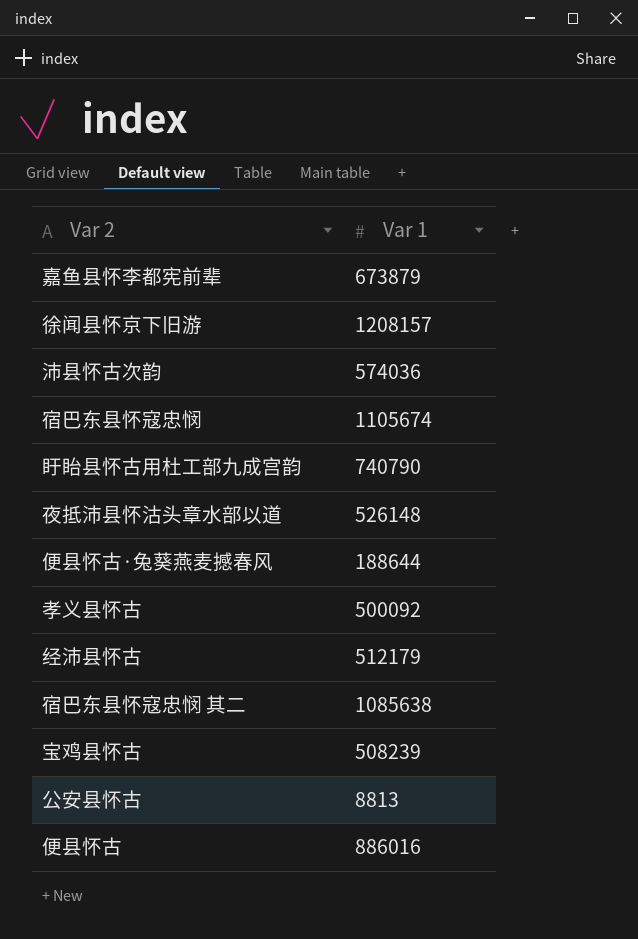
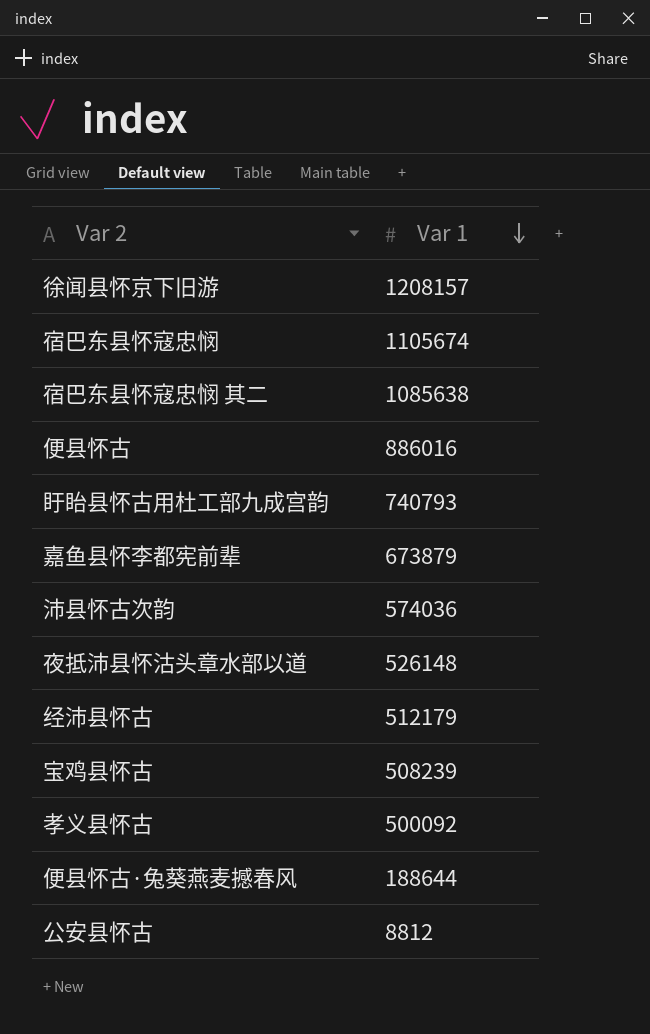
row order: none -> Var 1 descending
盱眙县怀古用杜工部九成宫韵 | Var 1: 740790 -> 740793
公安县怀古 | Var 1: 8813 -> 8812

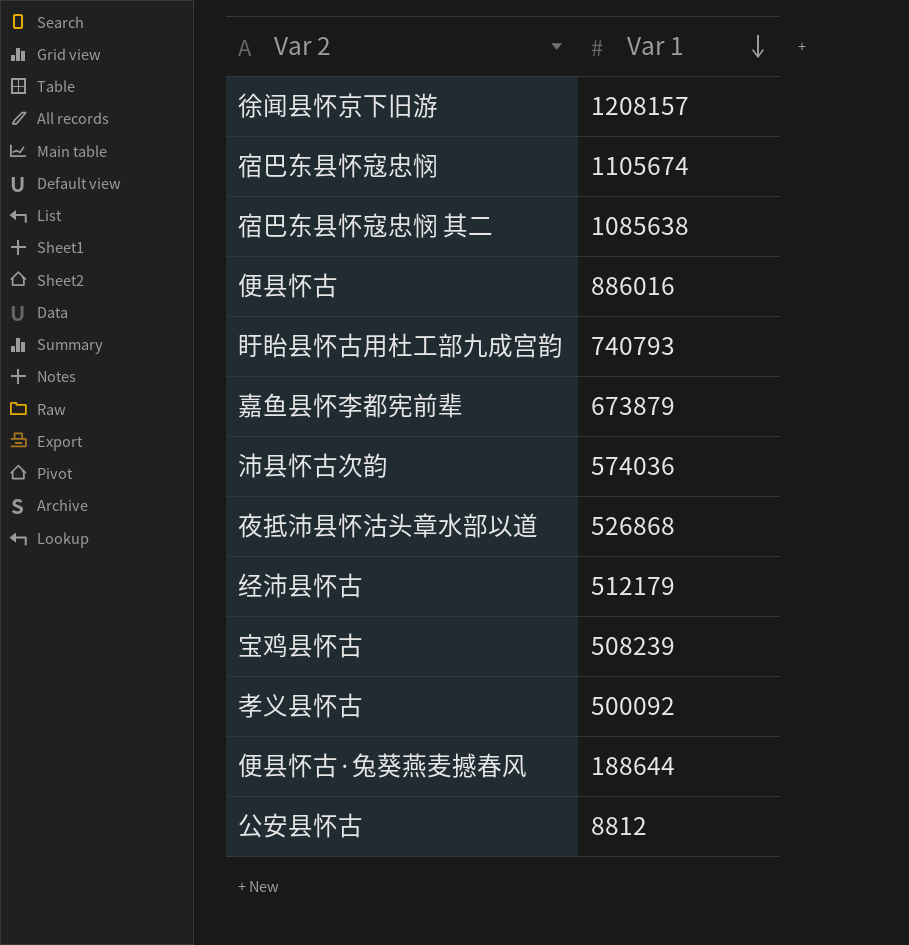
夜抵沛县怀沽头章水部以道 | Var 1: 526148 -> 526868

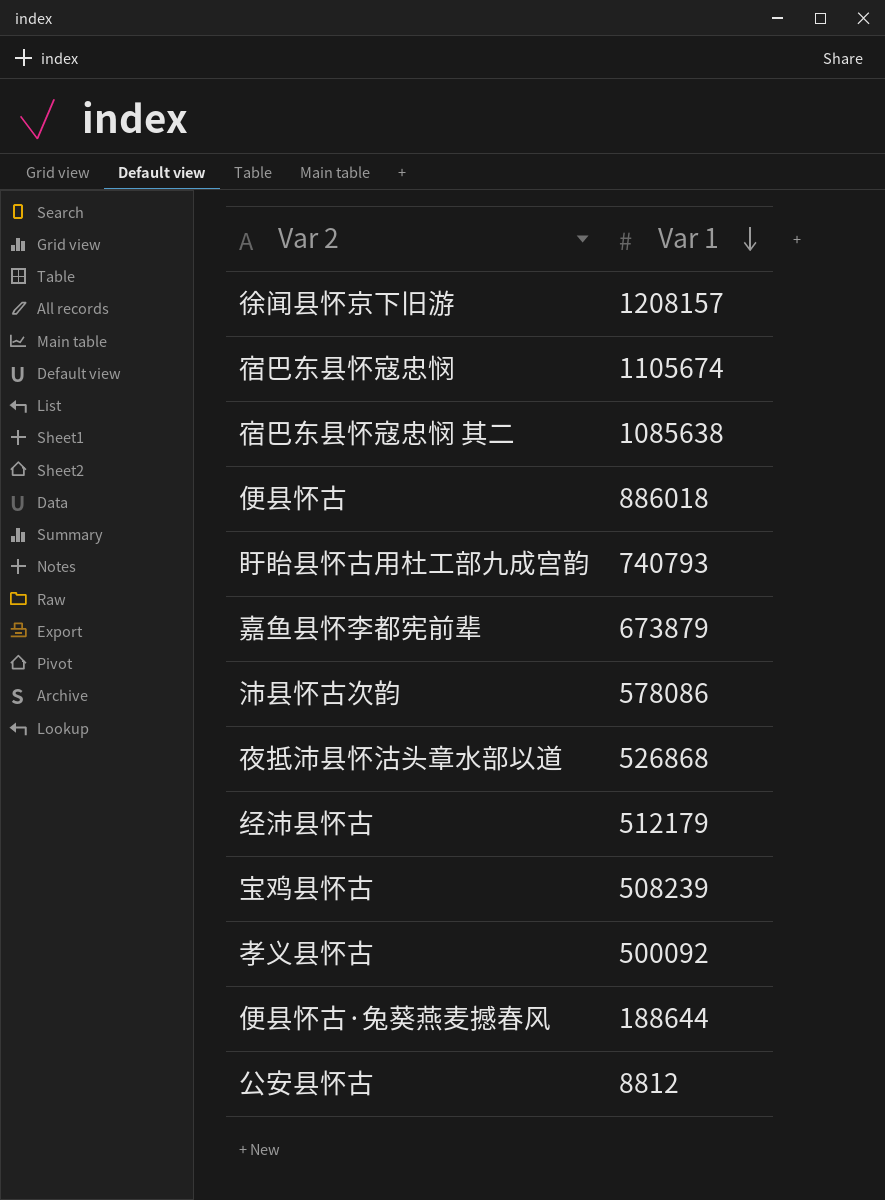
便县怀古 | Var 1: 886016 -> 886018
沛县怀古次韵 | Var 1: 574036 -> 578086

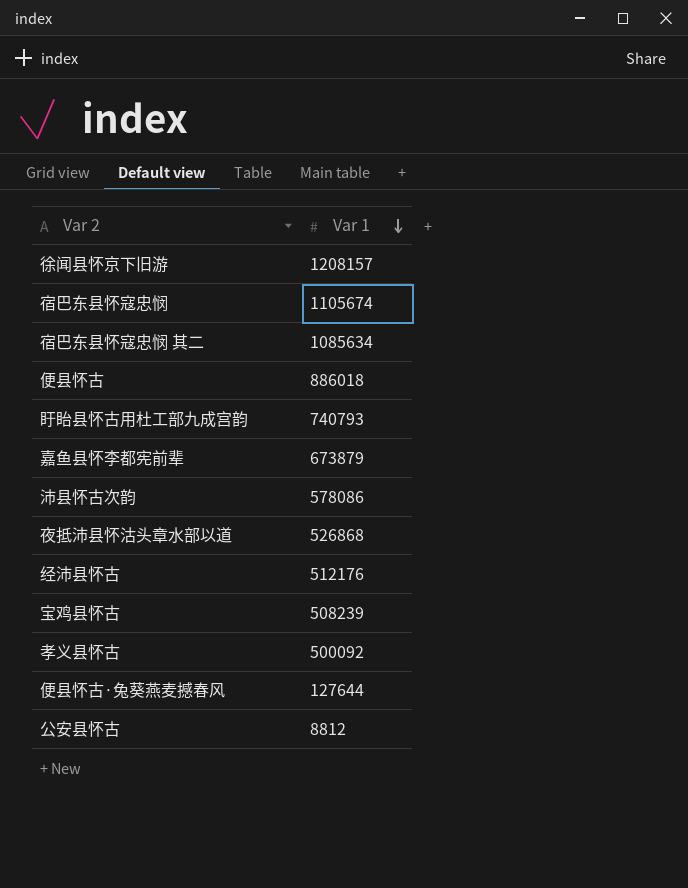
宿巴东县怀寇忠悯 其二 | Var 1: 1085638 -> 1085634
经沛县怀古 | Var 1: 512179 -> 512176
便县怀古·兔葵燕麦撼春风 | Var 1: 188644 -> 127644

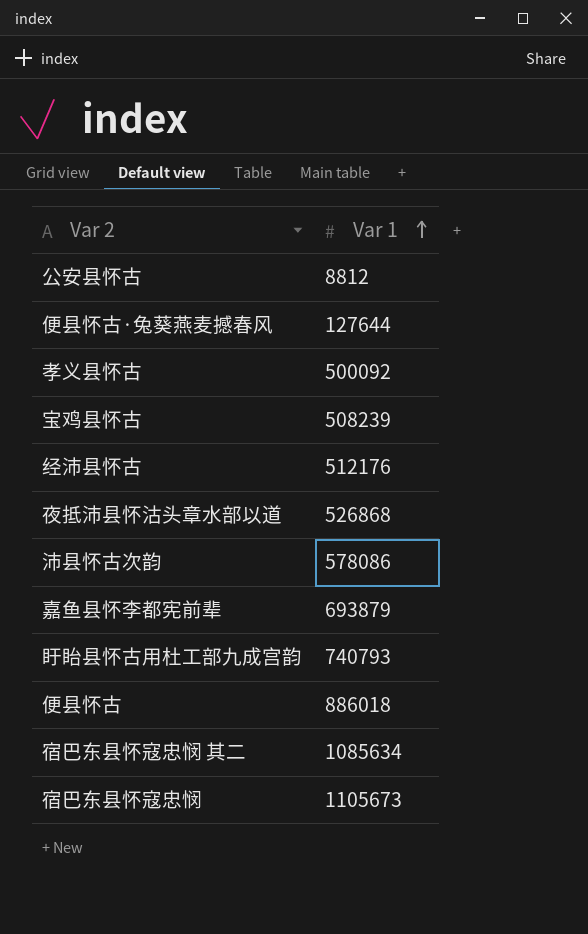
row order: Var 1 descending -> Var 1 ascending
row 徐闻县怀京下旧游: 1208157 -> none
嘉鱼县怀李都宪前辈 | Var 1: 673879 -> 693879
宿巴东县怀寇忠悯 | Var 1: 1105674 -> 1105673

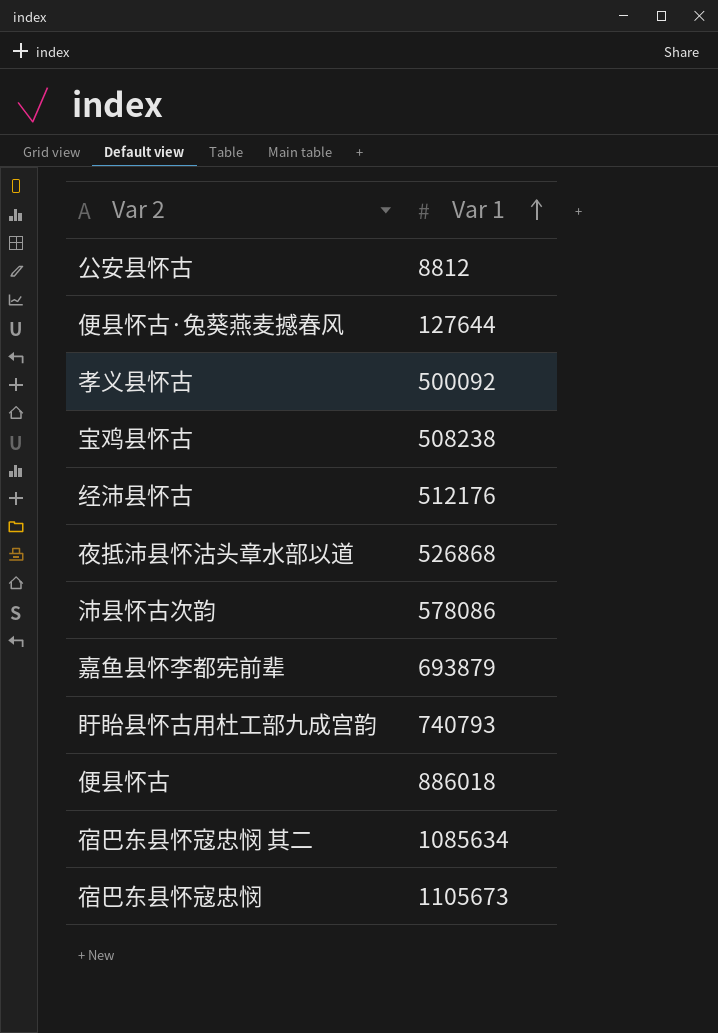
宝鸡县怀古 | Var 1: 508239 -> 508238

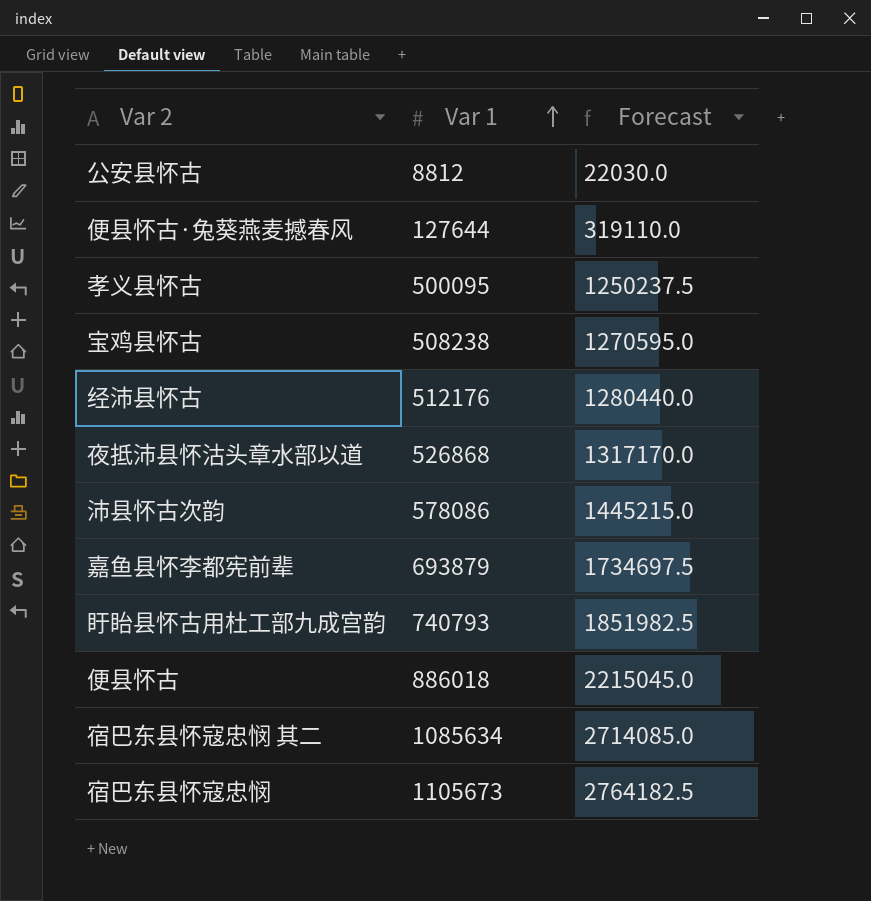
column Forecast | formula: none -> [Var 1] * 2.5
孝义县怀古 | Var 1: 500092 -> 500095

